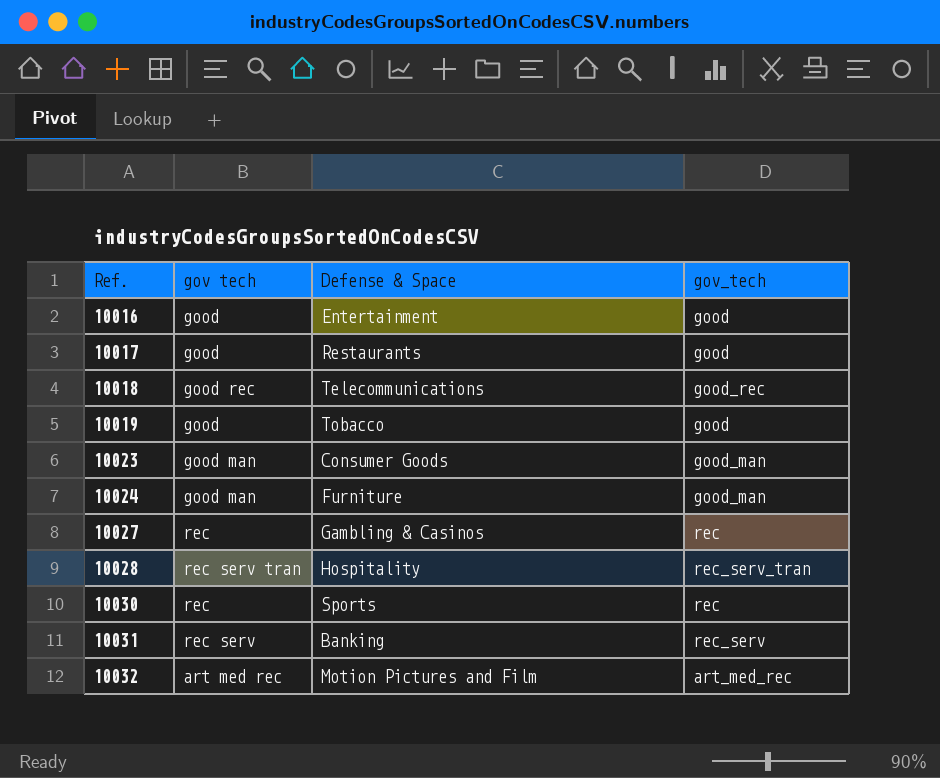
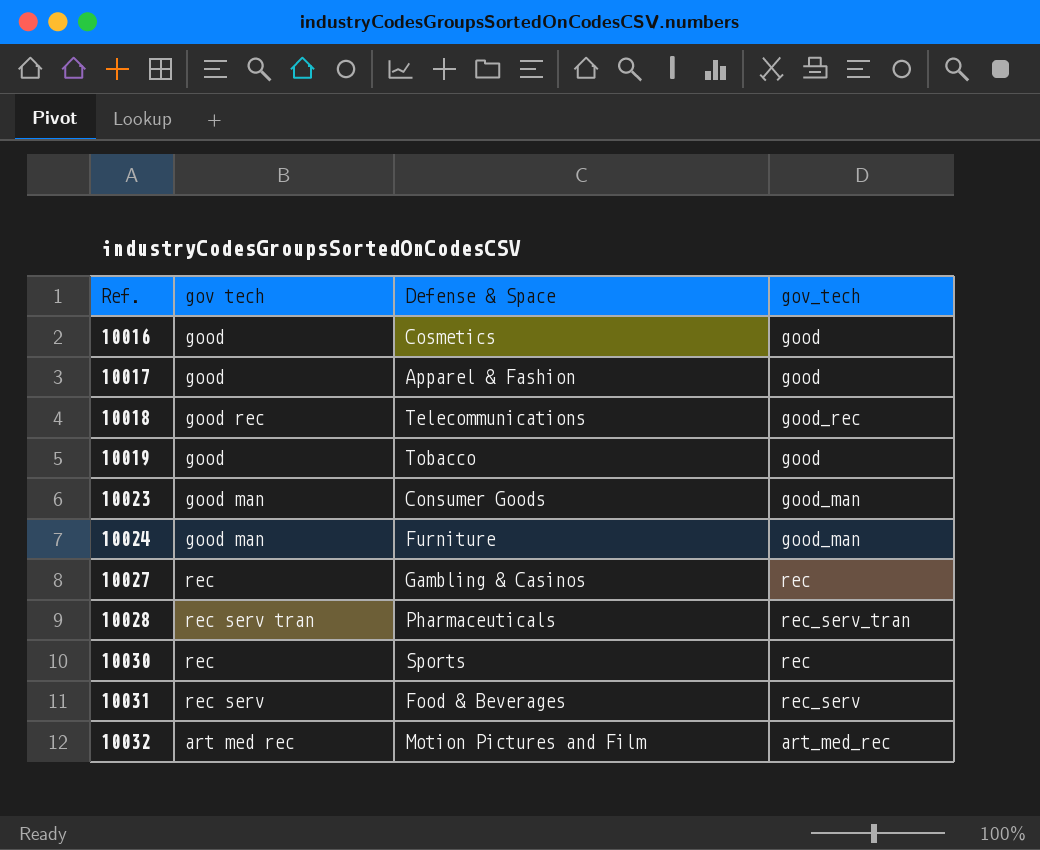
10016 | Defense & Space: Entertainment -> Cosmetics
10017 | Defense & Space: Restaurants -> Apparel & Fashion
10028 | Defense & Space: Hospitality -> Pharmaceuticals
10031 | Defense & Space: Banking -> Food & Beverages

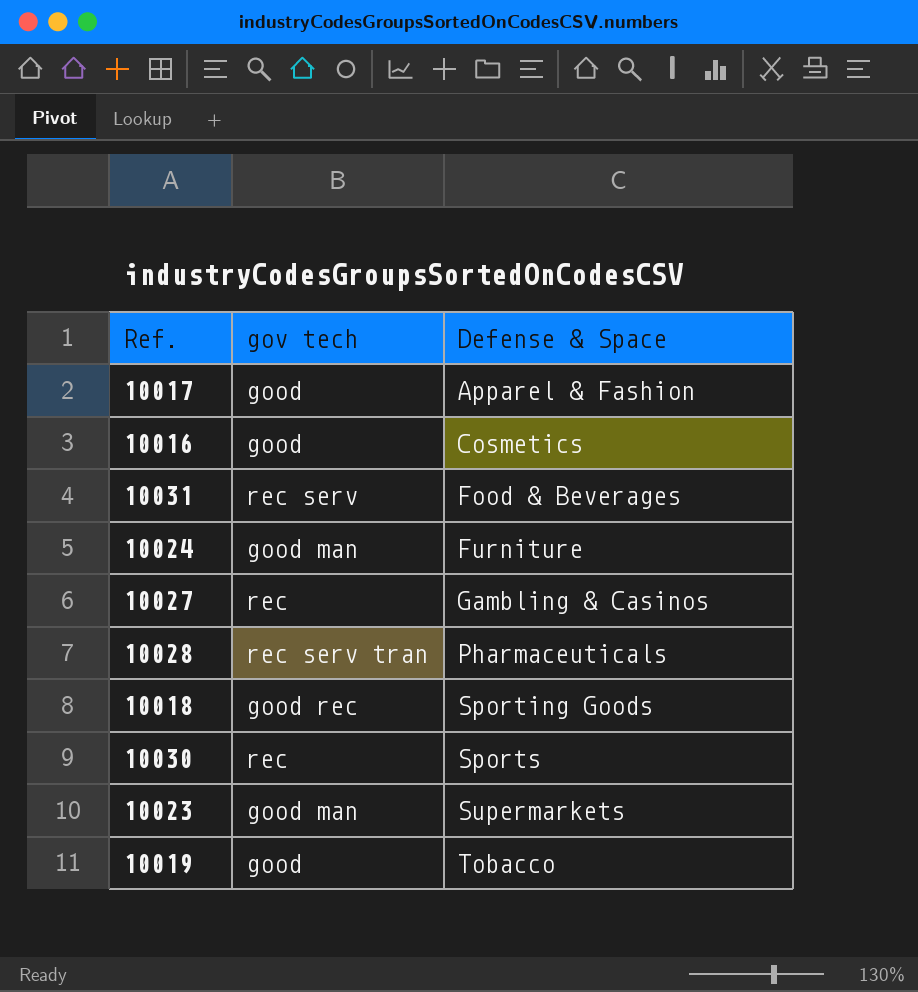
row order: Ref. ascending -> Defense & Space ascending
column gov_tech | position: 4 -> none
row 10032: art med rec | Motion Pictures and Film | art_med_rec -> none
10018 | Defense & Space: Telecommunications -> Sporting Goods
10023 | Defense & Space: Consumer Goods -> Supermarkets

